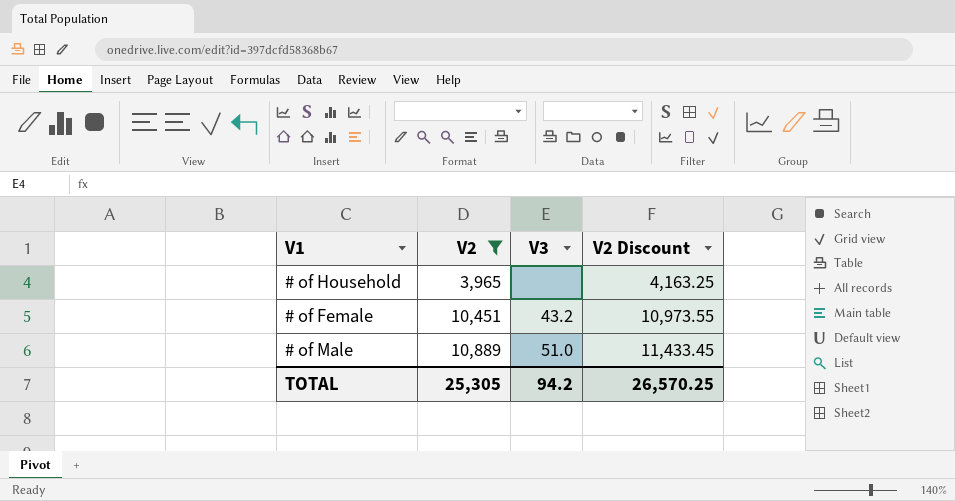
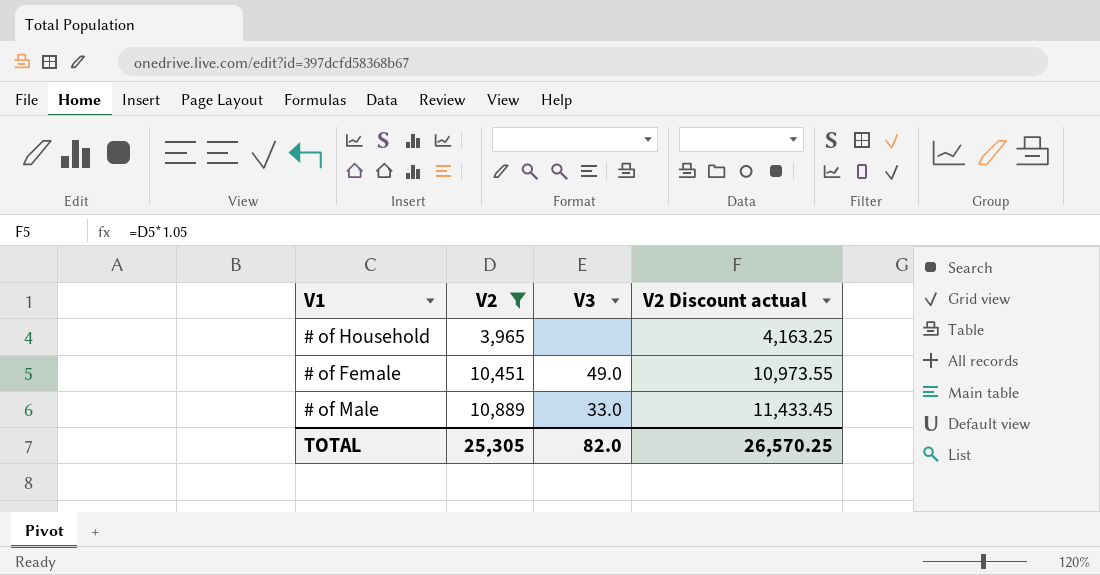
column name: V2 Discount -> V2 Discount actual
# of Female | V3: 43.2 -> 49.0
# of Male | V3: 51.0 -> 33.0
TOTAL | V3: 94.2 -> 82.0

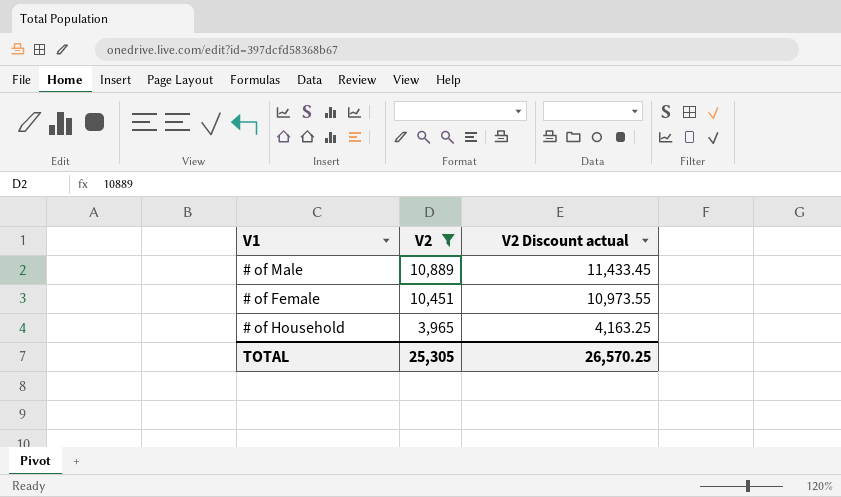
row order: V2 ascending -> V2 descending
column V3 | position: 3 -> none

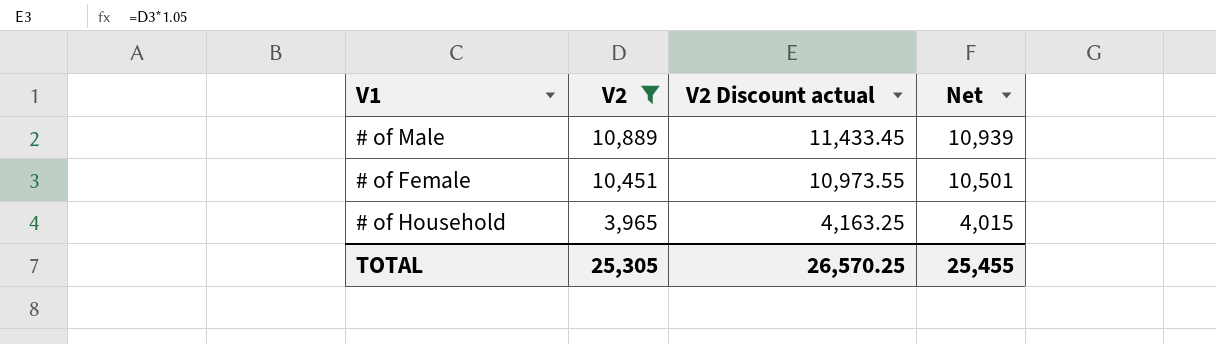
column Net | formula: none -> [V2] + 50

